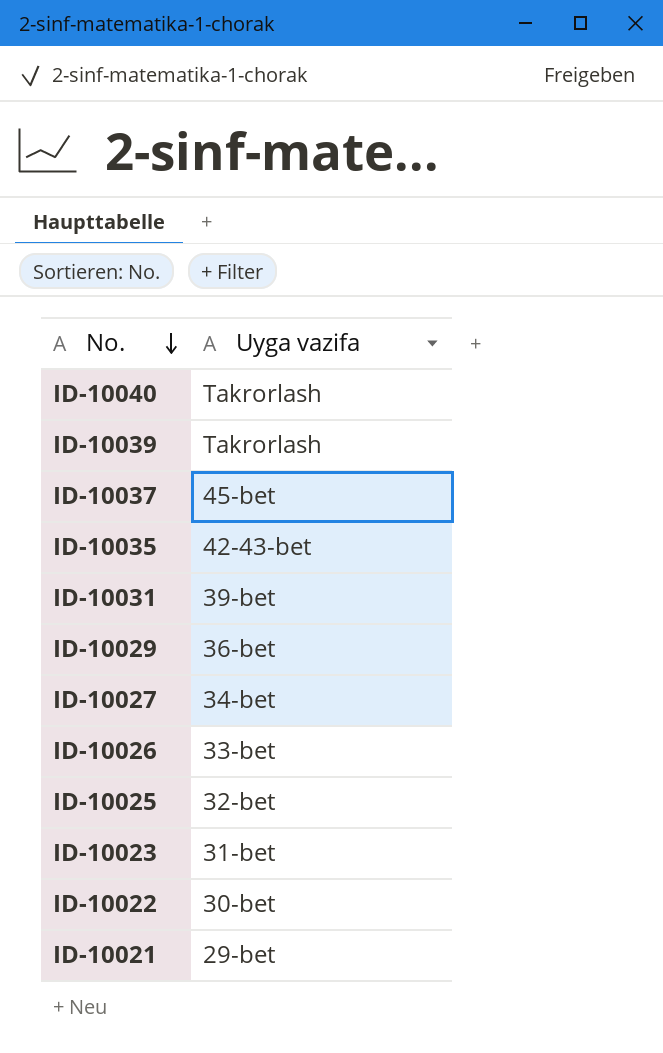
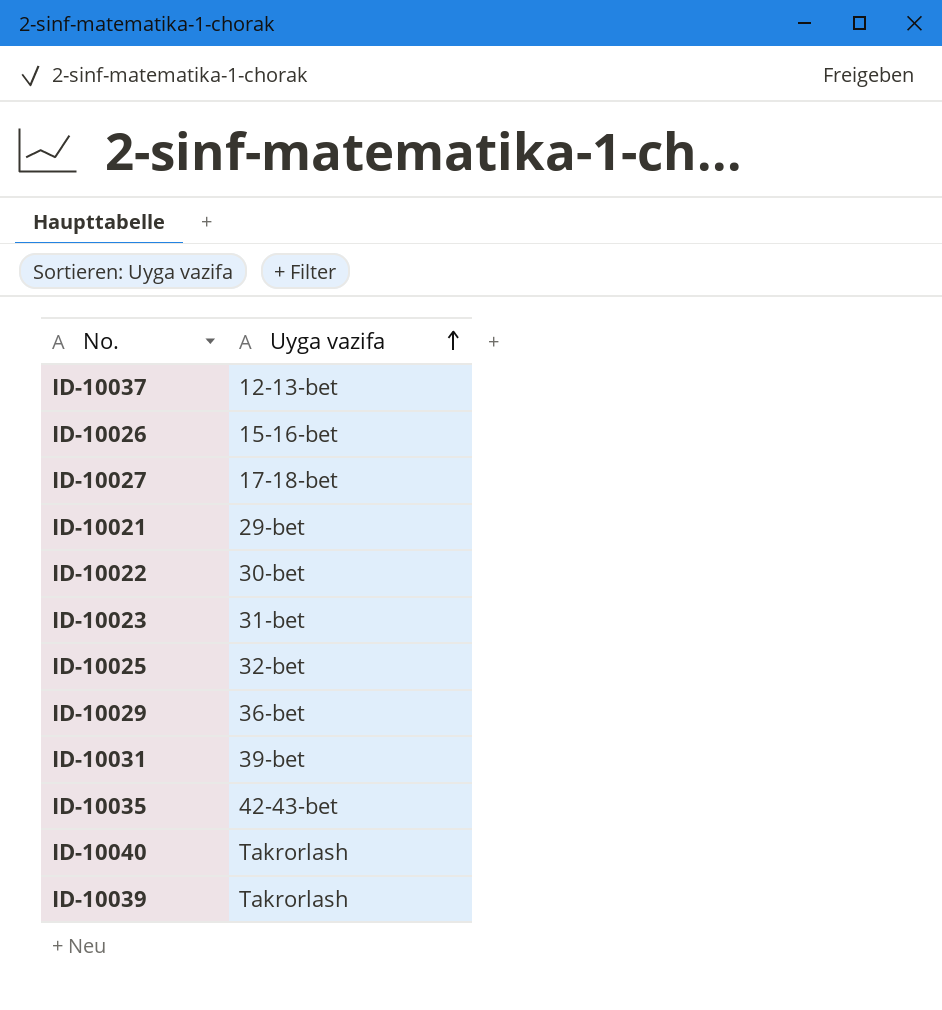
row order: No. descending -> Uyga vazifa ascending
ID-10037 | Uyga vazifa: 45-bet -> 12-13-bet
ID-10026 | Uyga vazifa: 33-bet -> 15-16-bet
ID-10027 | Uyga vazifa: 34-bet -> 17-18-bet

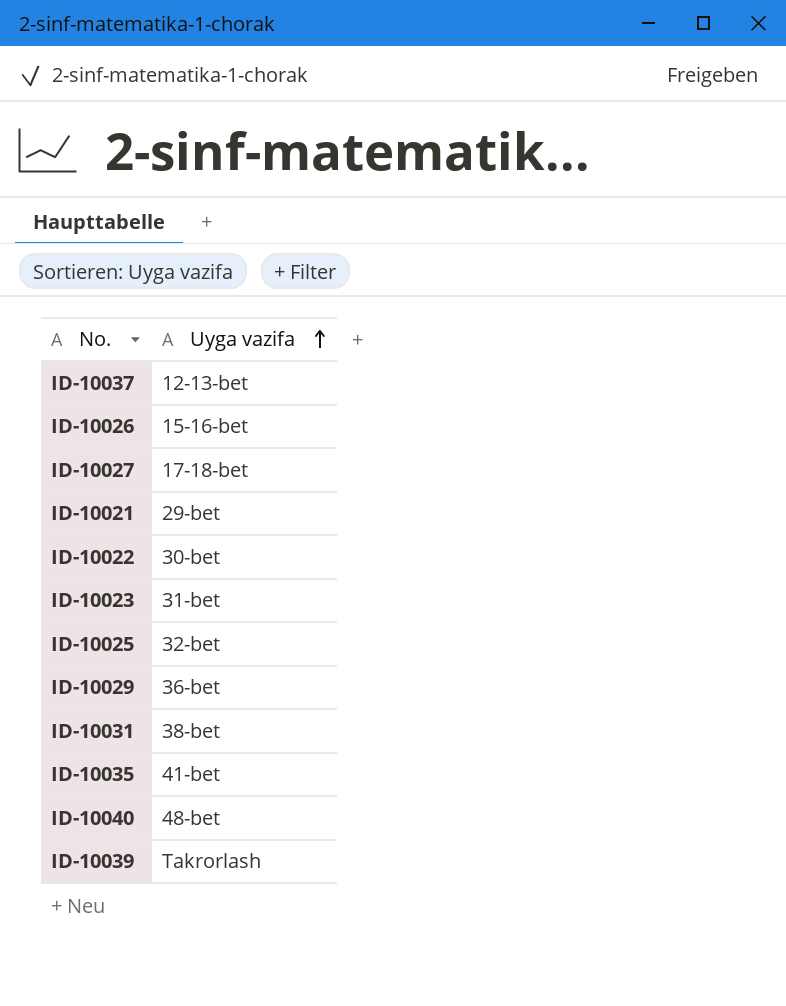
ID-10031 | Uyga vazifa: 39-bet -> 38-bet
ID-10035 | Uyga vazifa: 42-43-bet -> 41-bet
ID-10040 | Uyga vazifa: Takrorlash -> 48-bet

